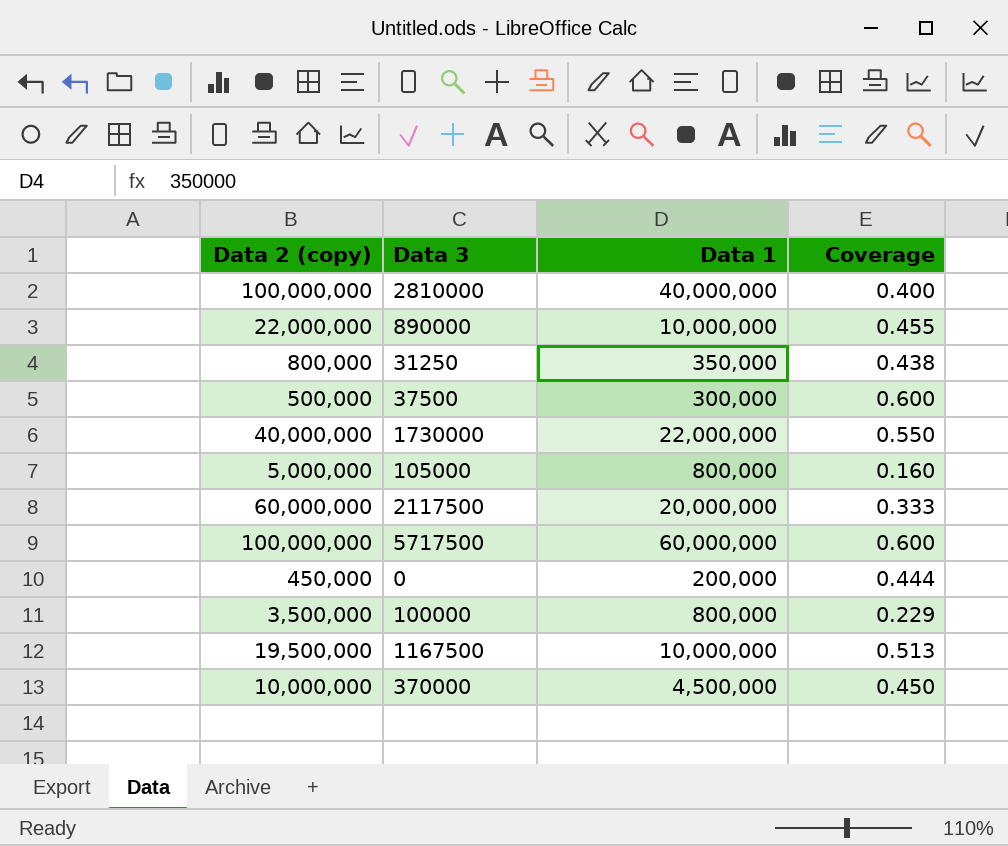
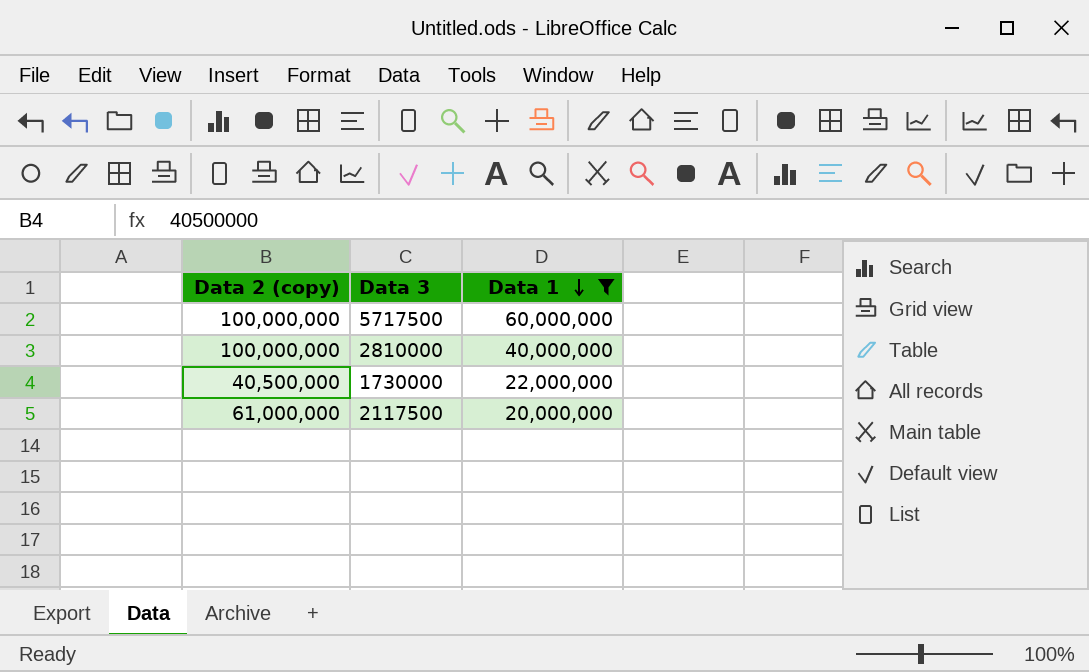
filter: none -> Data 1 >= 20,000,000
row order: none -> Data 1 descending
column Coverage | formula: [Data 1] / [Data 2 (copy)] -> none
1730000 | Data 2 (copy): 40,000,000 -> 40,500,000
2117500 | Data 2 (copy): 60,000,000 -> 61,000,000

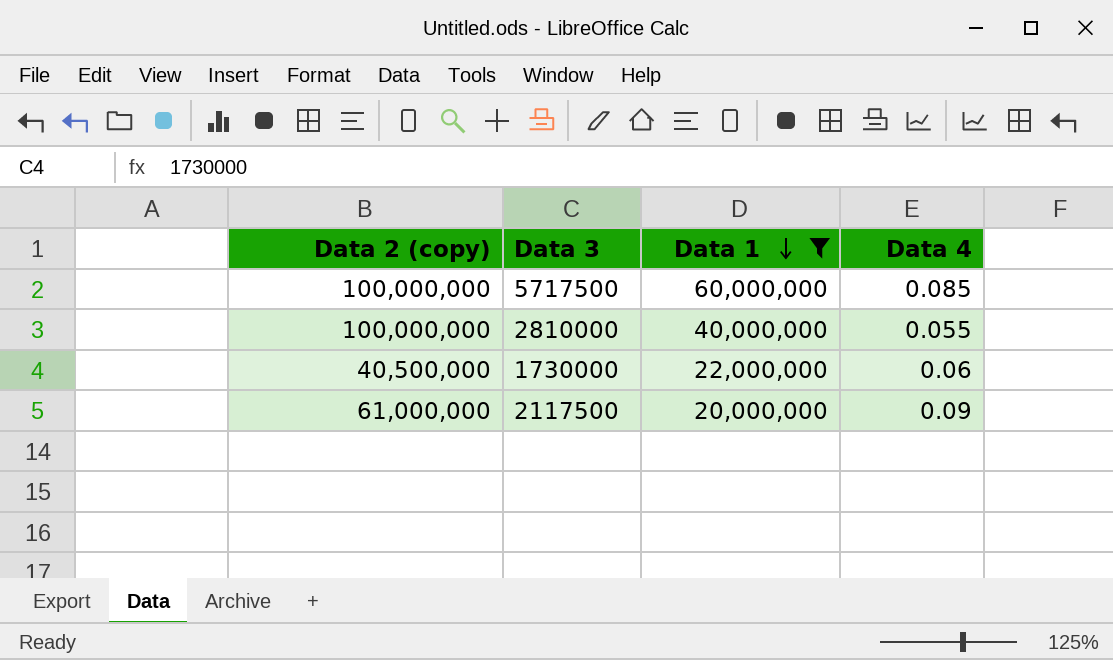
column Data 4 | position: none -> 4

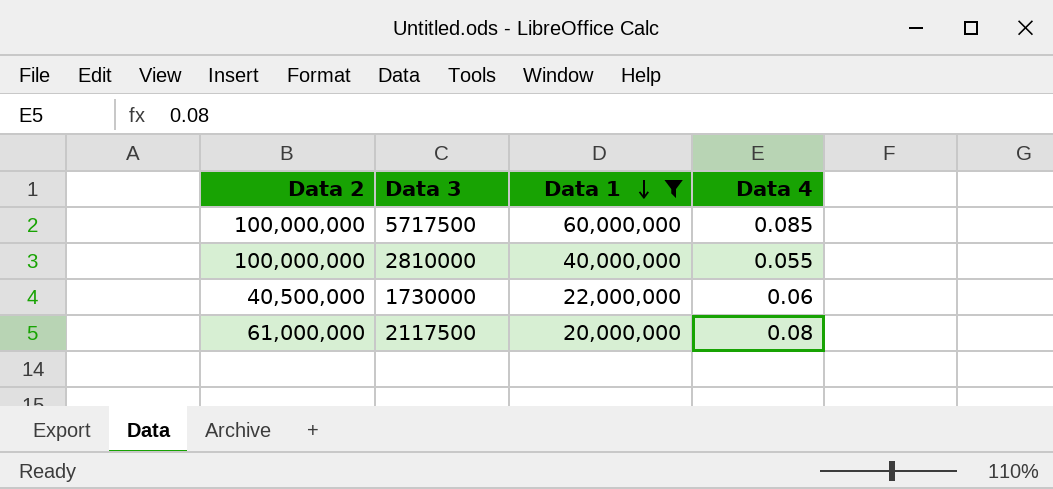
column name: Data 2 (copy) -> Data 2
2117500 | Data 4: 0.09 -> 0.08

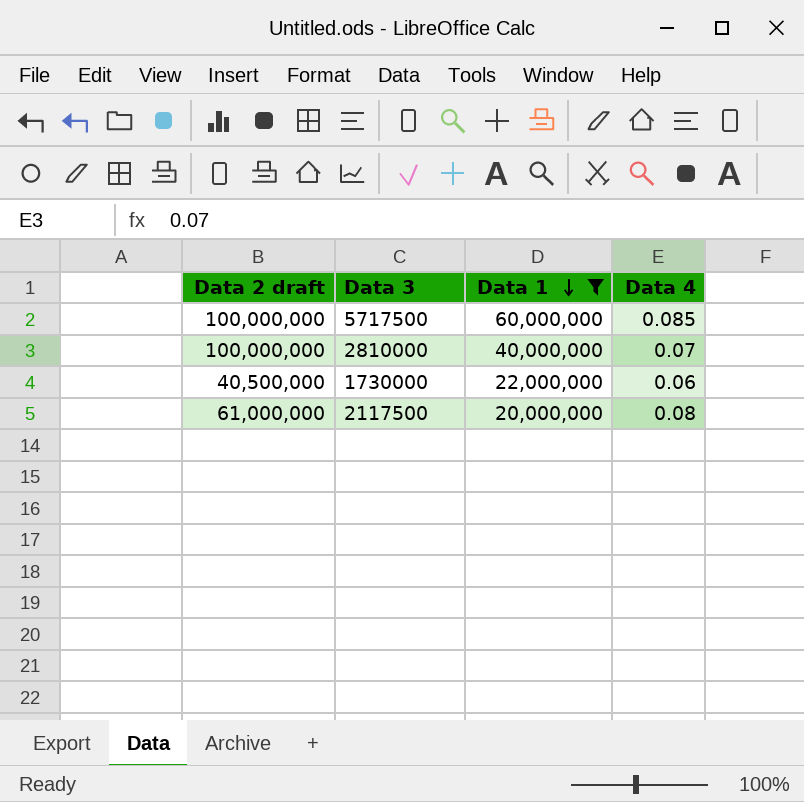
column name: Data 2 -> Data 2 draft
2810000 | Data 4: 0.055 -> 0.07

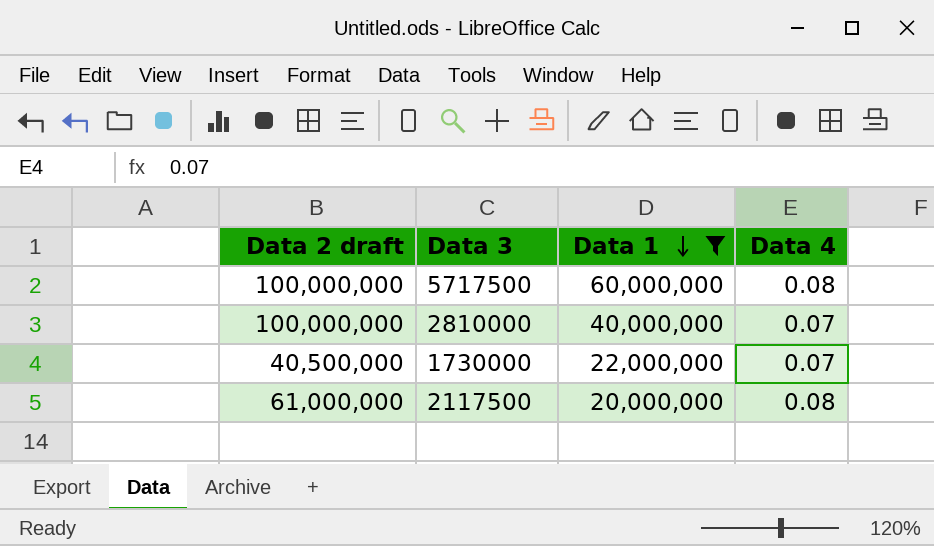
5717500 | Data 4: 0.085 -> 0.08
1730000 | Data 4: 0.06 -> 0.07

